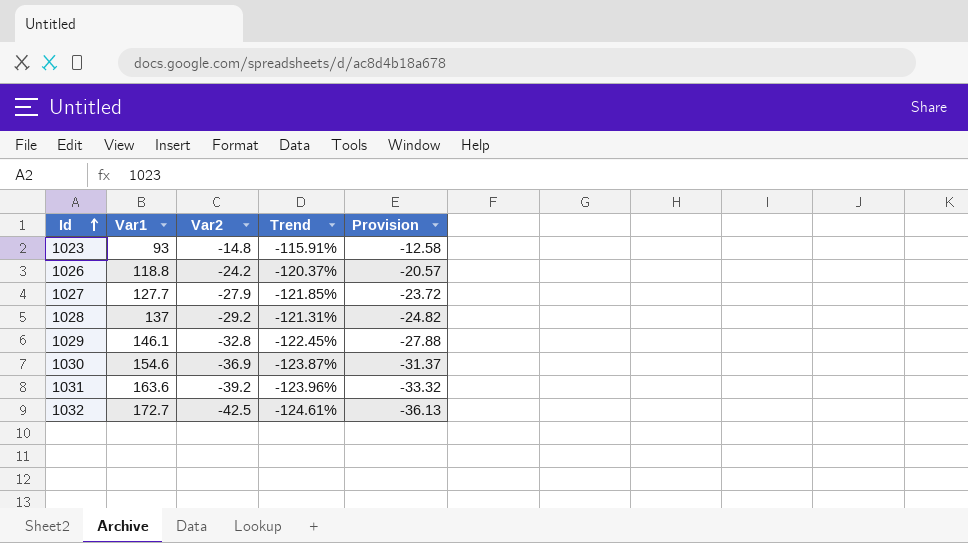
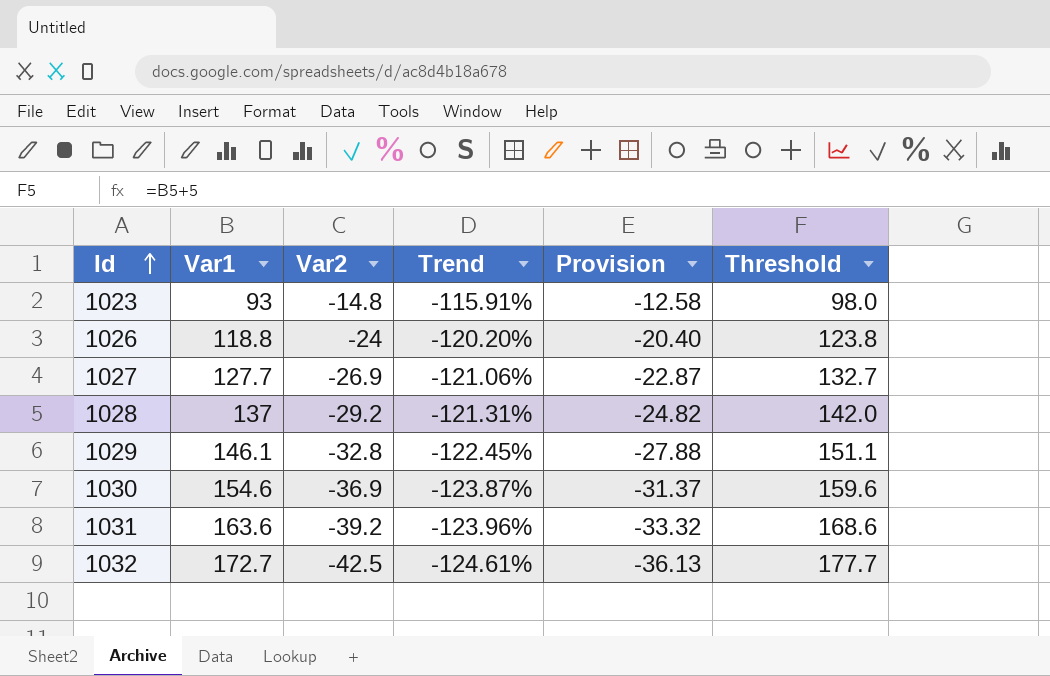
column Threshold | formula: none -> [Var1] + 5
1026 | Var2: -24.2 -> -24
1026 | Trend: -120.37% -> -120.20%
1026 | Provision: -20.57 -> -20.40
1027 | Var2: -27.9 -> -26.9
1027 | Trend: -121.85% -> -121.06%
1027 | Provision: -23.72 -> -22.87

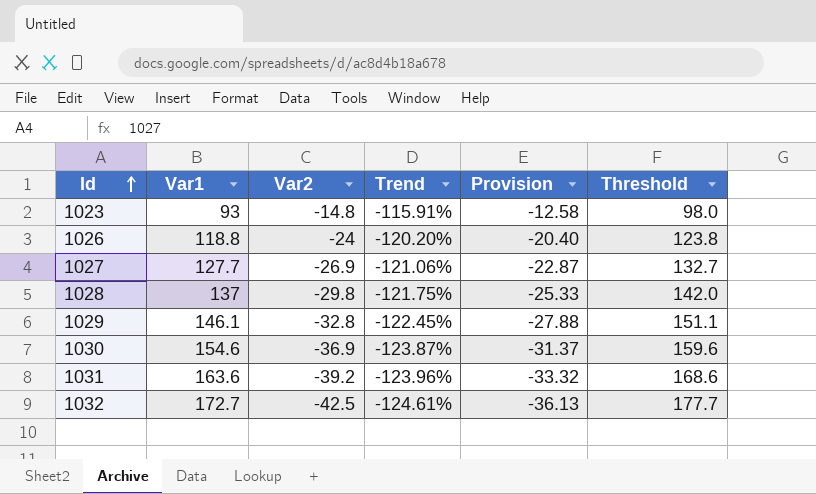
1028 | Var2: -29.2 -> -29.8
1028 | Trend: -121.31% -> -121.75%
1028 | Provision: -24.82 -> -25.33

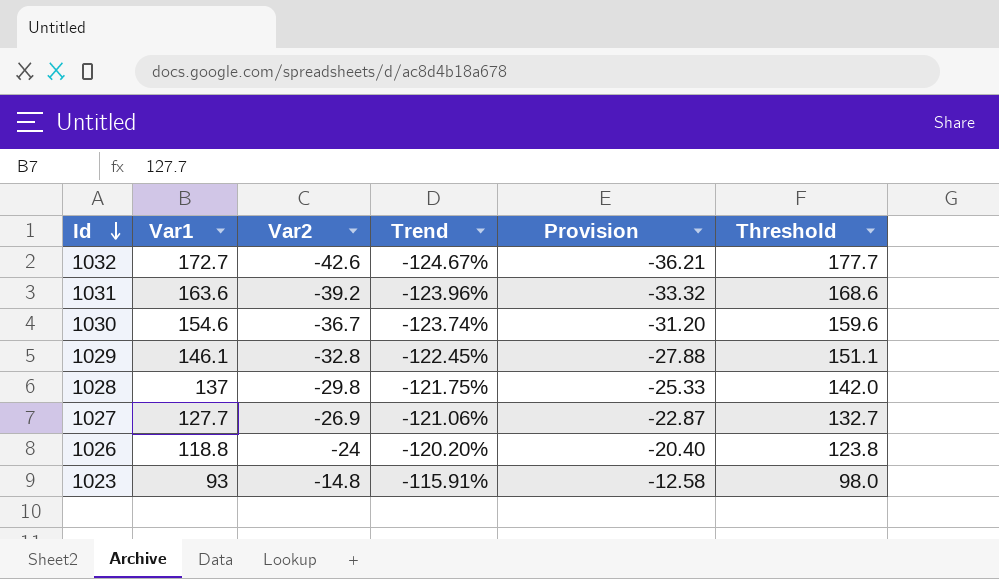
row order: Id ascending -> Id descending
1032 | Var2: -42.5 -> -42.6
1032 | Trend: -124.61% -> -124.67%
1032 | Provision: -36.13 -> -36.21
1030 | Var2: -36.9 -> -36.7
1030 | Trend: -123.87% -> -123.74%
1030 | Provision: -31.37 -> -31.20

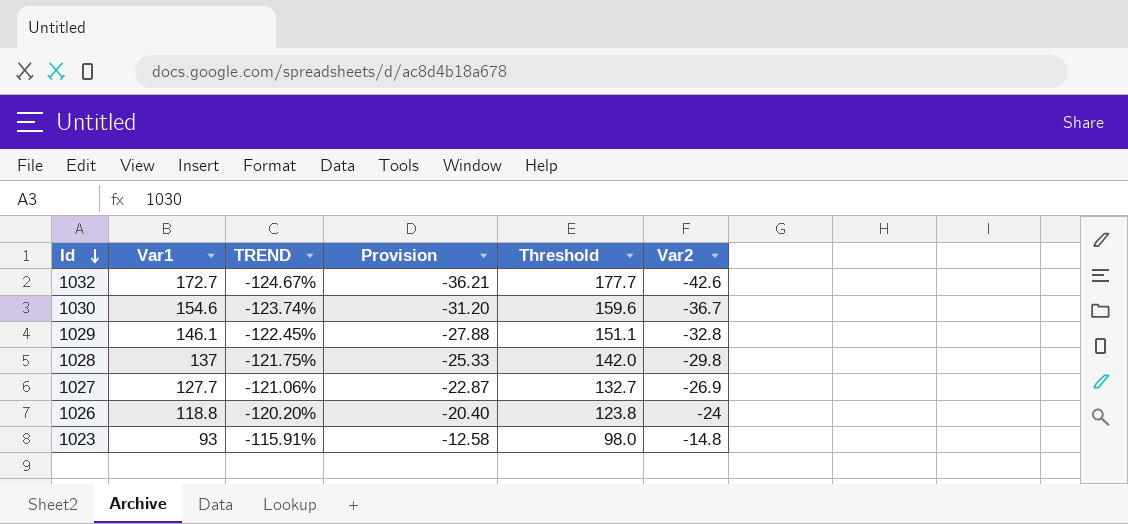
column name: Trend -> TREND
column Var2 | position: 3 -> 6
row 1031: 163.6 | -39.2 | -123.96% | -33.32 | 168.6 -> none

